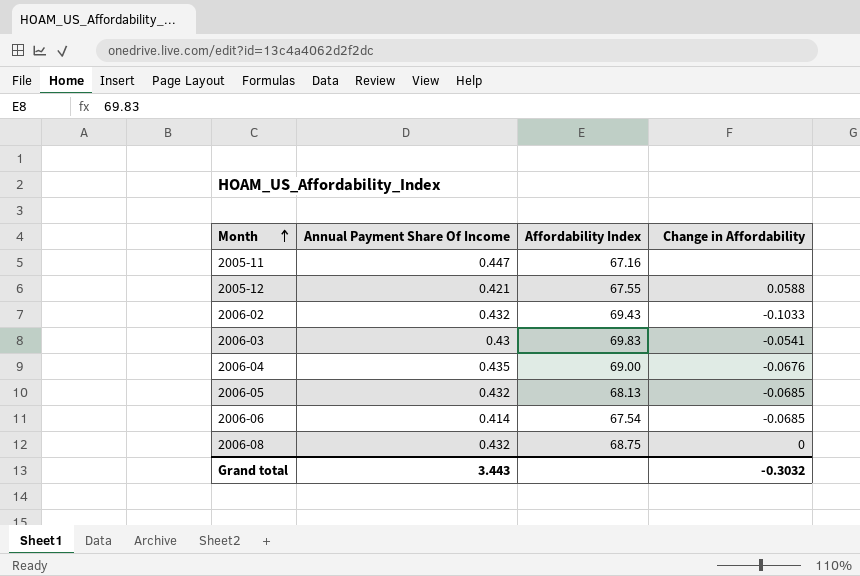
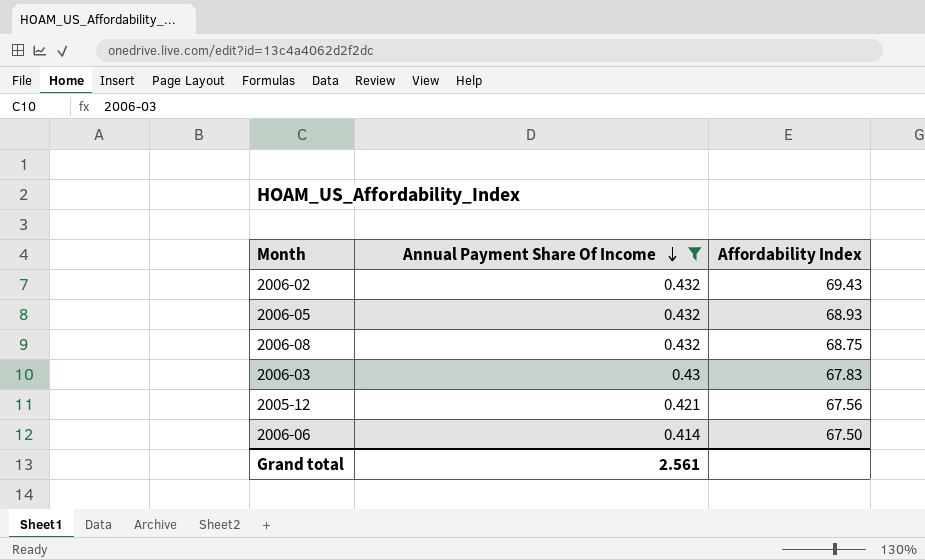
filter: none -> Annual Payment Share Of Income <= 0.432
row order: Month ascending -> Annual Payment Share Of Income descending
column Change in Affordability | position: 4 -> none
2006-05 | Affordability Index: 68.13 -> 68.93
2006-03 | Affordability Index: 69.83 -> 67.83
2005-12 | Affordability Index: 67.55 -> 67.56
2006-06 | Affordability Index: 67.54 -> 67.50
Grand total | Annual Payment Share Of Income: 3.443 -> 2.561

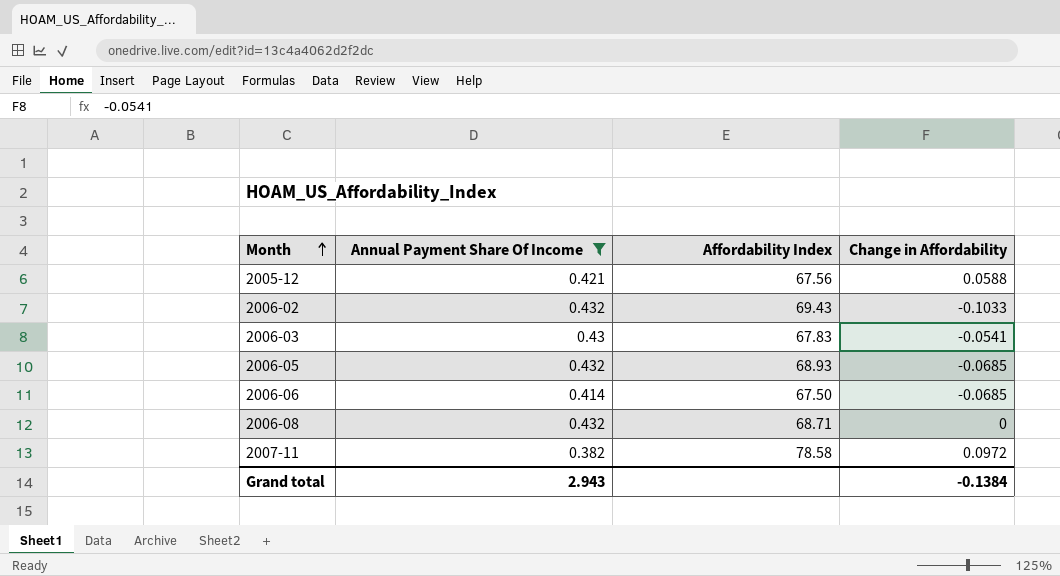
row order: Annual Payment Share Of Income descending -> Month ascending
column Change in Affordability | position: none -> 4
2006-08 | Affordability Index: 68.75 -> 68.71
row 2007-11: none -> 0.382 | 78.58 | 0.0972
Grand total | Annual Payment Share Of Income: 2.561 -> 2.943

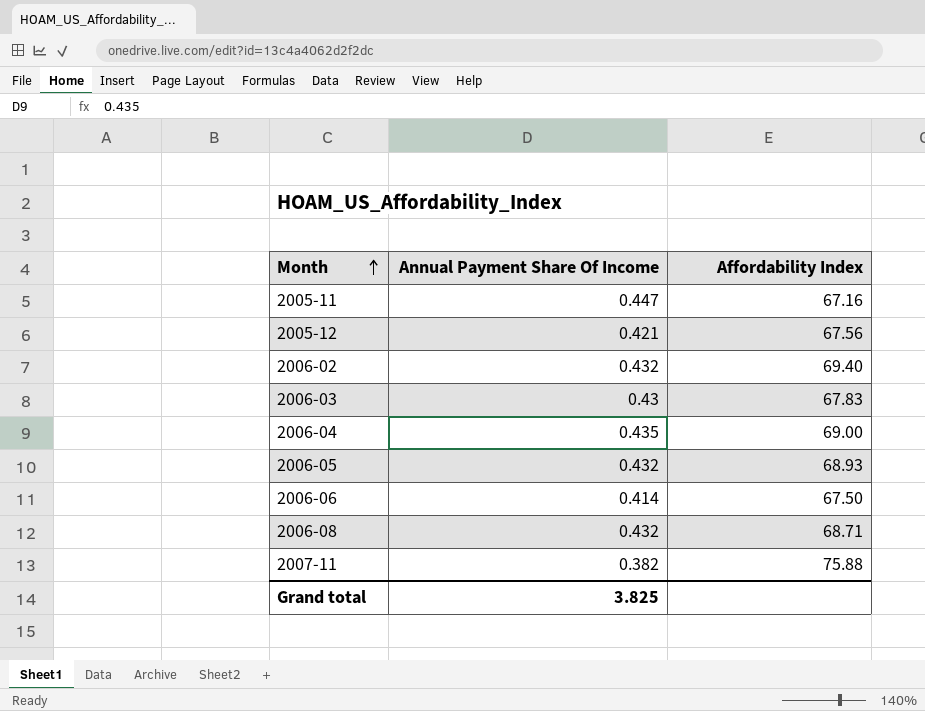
filter: Annual Payment Share Of Income <= 0.432 -> none
column Change in Affordability | position: 4 -> none
2006-02 | Affordability Index: 69.43 -> 69.40
2007-11 | Affordability Index: 78.58 -> 75.88
Grand total | Annual Payment Share Of Income: 2.943 -> 3.825

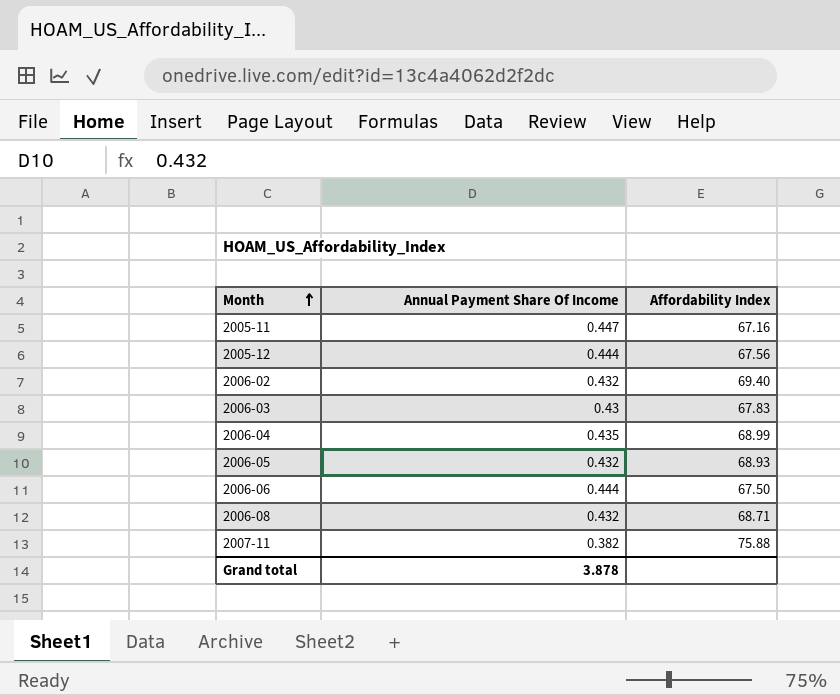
2005-12 | Annual Payment Share Of Income: 0.421 -> 0.444
2006-04 | Affordability Index: 69.00 -> 68.99
2006-06 | Annual Payment Share Of Income: 0.414 -> 0.444
Grand total | Annual Payment Share Of Income: 3.825 -> 3.878

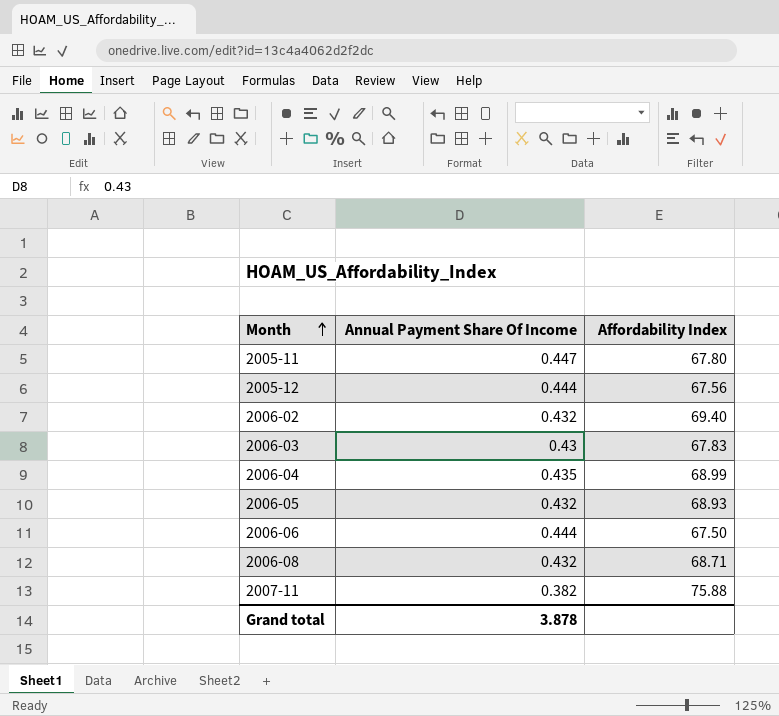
2005-11 | Affordability Index: 67.16 -> 67.80

